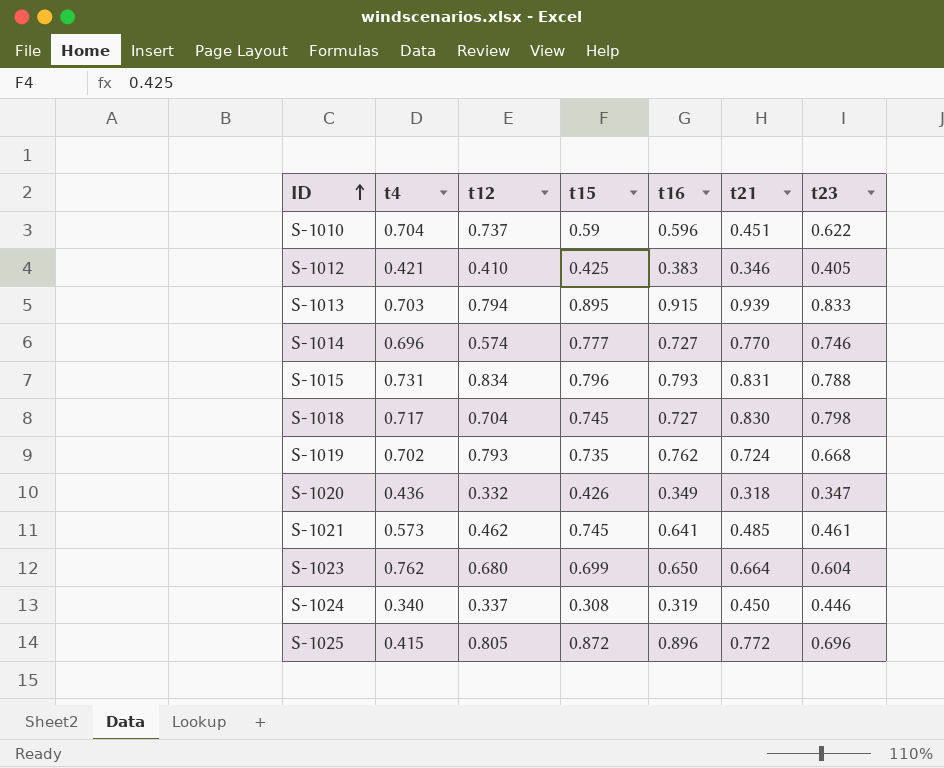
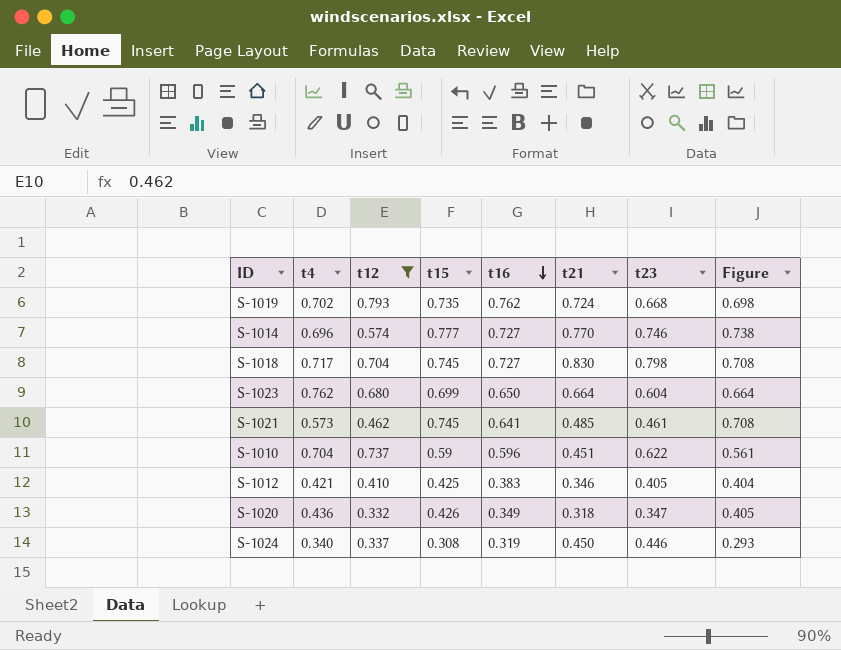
filter: none -> t12 <= 0.793
row order: ID ascending -> t16 descending
column Figure | formula: none -> [t15] * 0.95

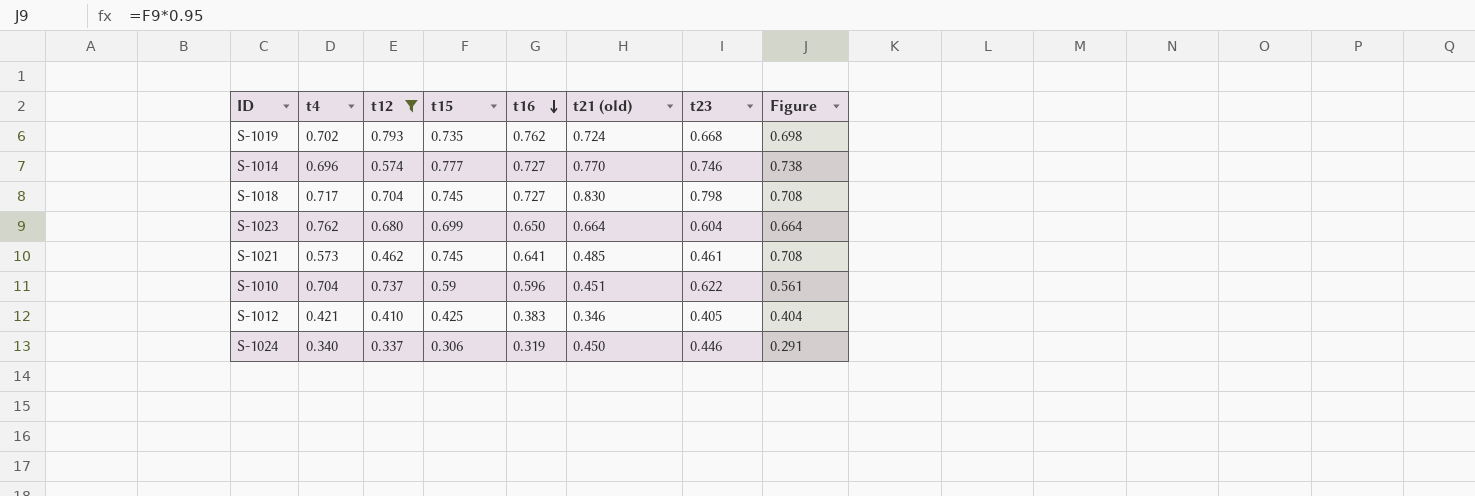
column name: t21 -> t21 (old)
row S-1020: 0.436 | 0.332 | 0.426 | 0.349 | 0.318 | 0.347 | 0.405 -> none
S-1024 | t15: 0.308 -> 0.306
S-1024 | Figure: 0.293 -> 0.291

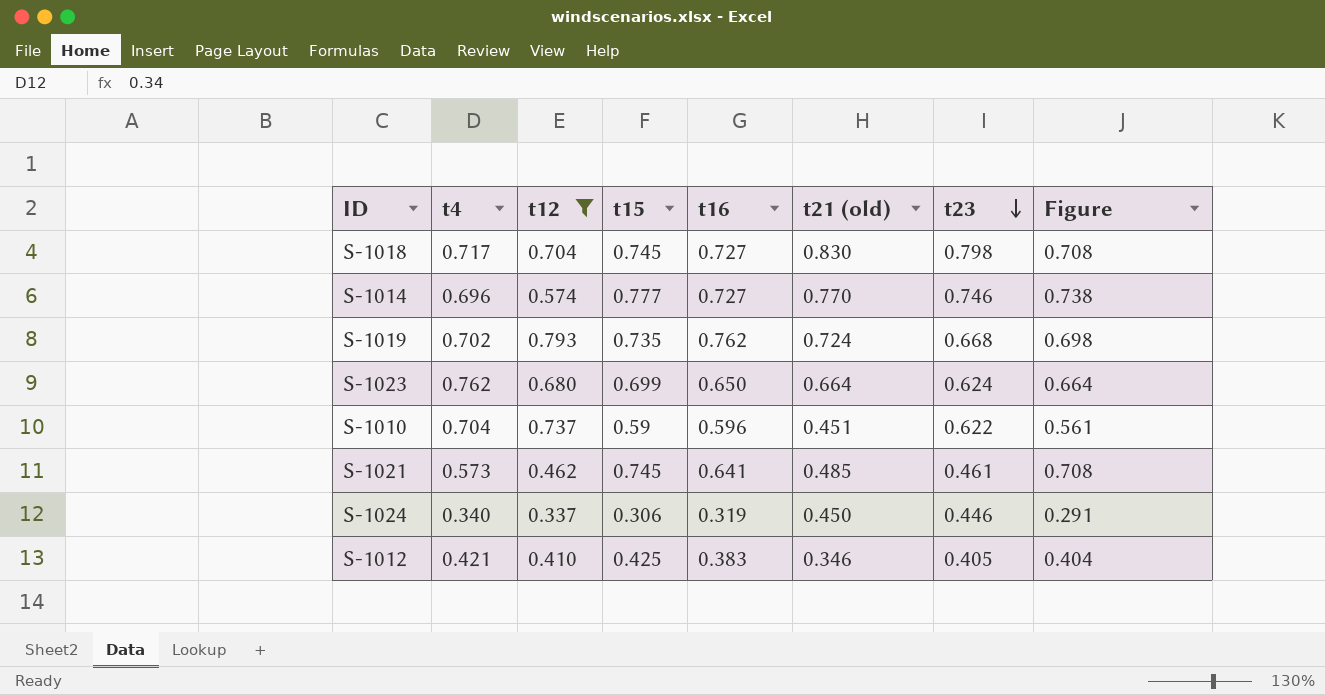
row order: t16 descending -> t23 descending
S-1023 | t23: 0.604 -> 0.624

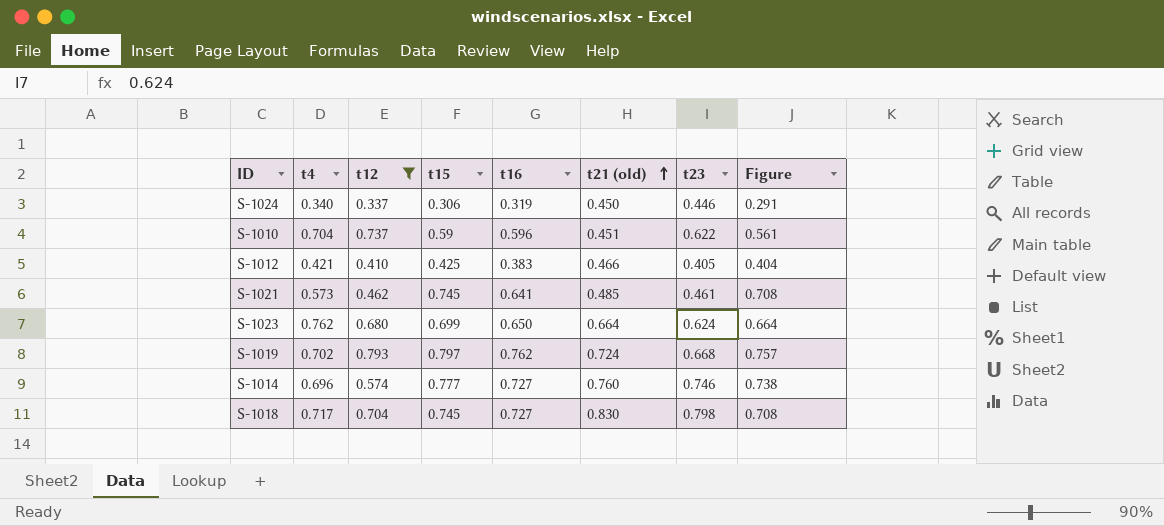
row order: t23 descending -> t21 (old) ascending
S-1012 | t21 (old): 0.346 -> 0.466
S-1019 | t15: 0.735 -> 0.797
S-1019 | Figure: 0.698 -> 0.757
S-1014 | t21 (old): 0.770 -> 0.760

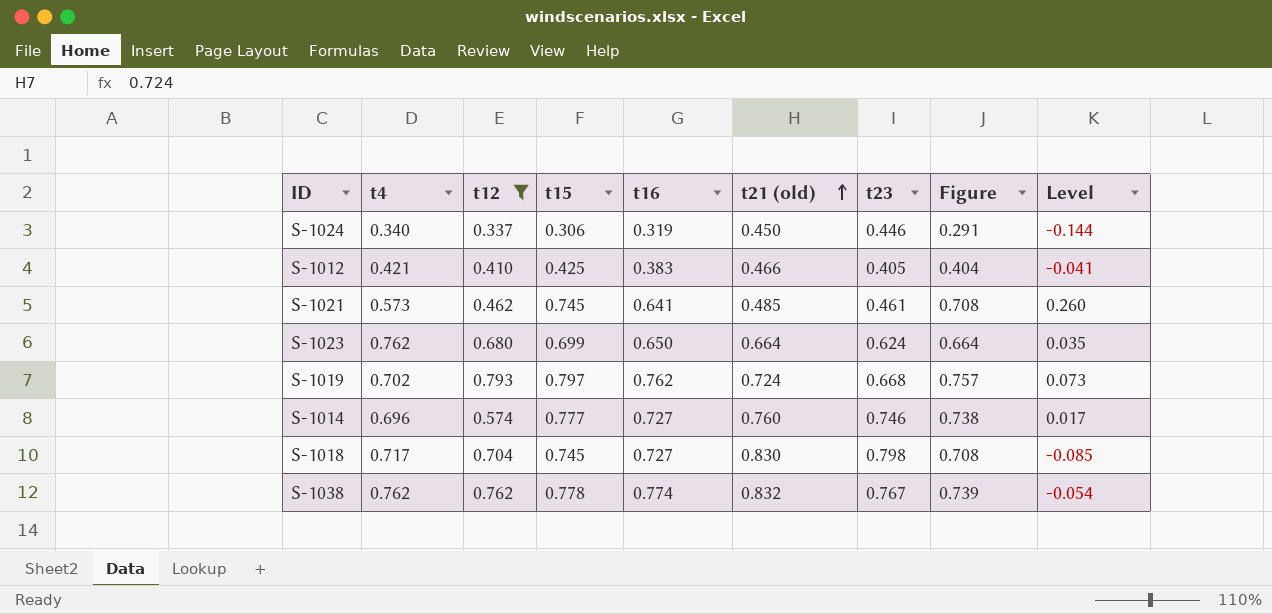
column Level | formula: none -> [t15] - [t21 (old)]
row S-1010: 0.704 | 0.737 | 0.59 | 0.596 | 0.451 | 0.622 | 0.561 -> none
row S-1038: none -> 0.762 | 0.762 | 0.778 | 0.774 | 0.832 | 0.767 | 0.739 | -0.054

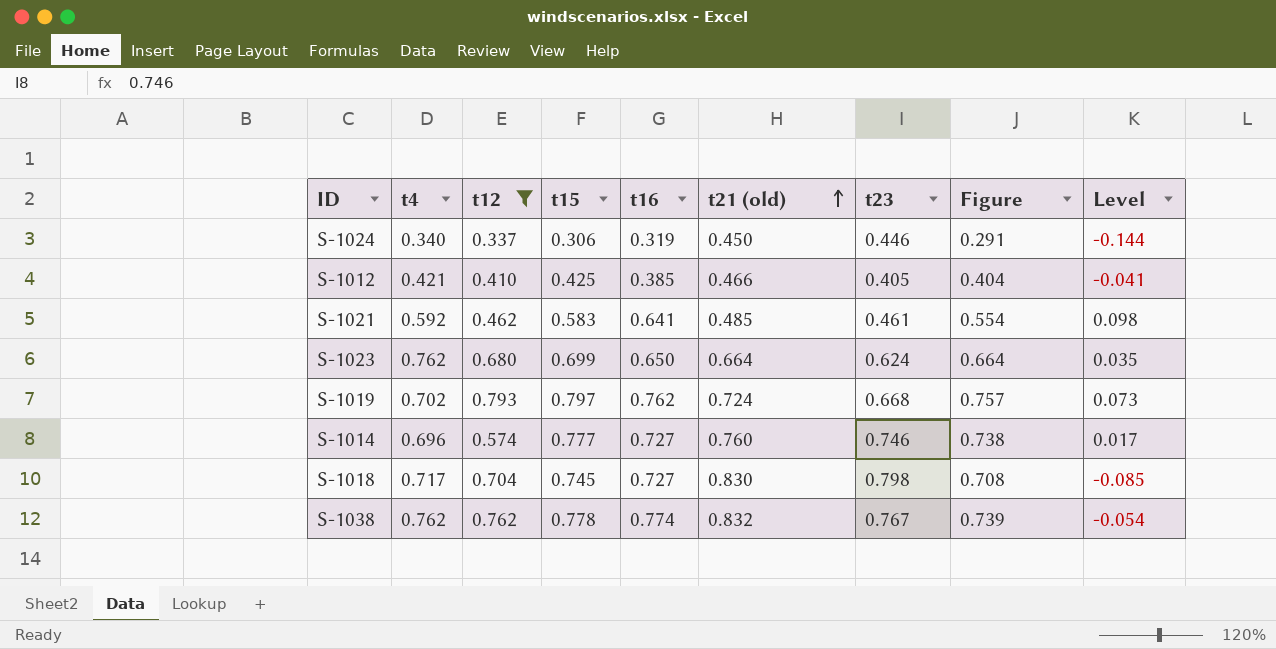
S-1012 | t16: 0.383 -> 0.385
S-1021 | t4: 0.573 -> 0.592
S-1021 | t15: 0.745 -> 0.583
S-1021 | Figure: 0.708 -> 0.554
S-1021 | Level: 0.260 -> 0.098

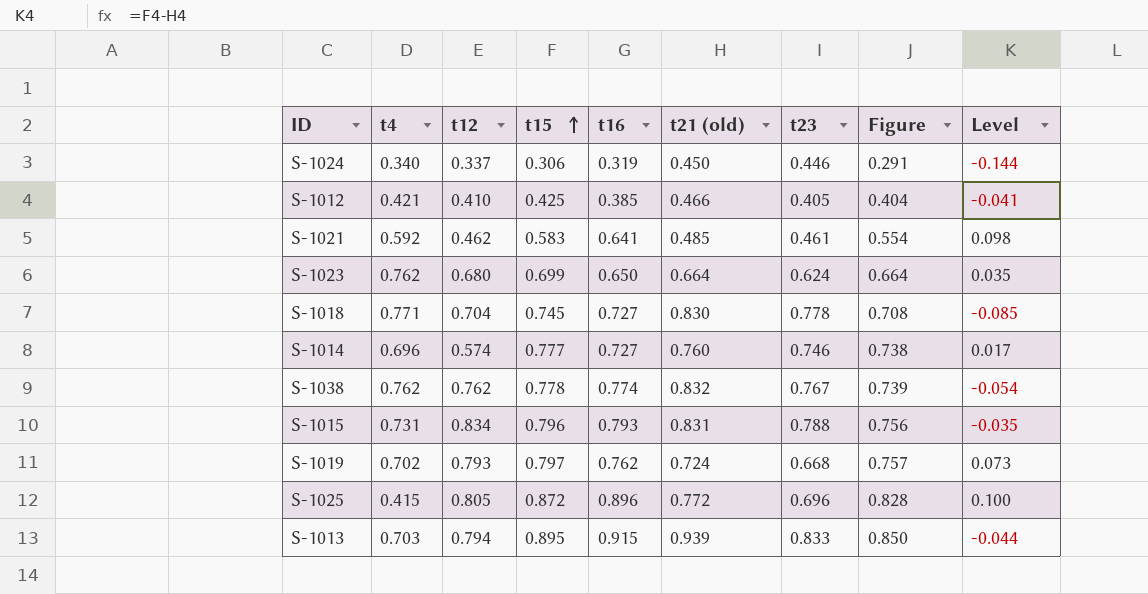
filter: t12 <= 0.793 -> none
row order: t21 (old) ascending -> t15 ascending
S-1018 | t4: 0.717 -> 0.771
S-1018 | t23: 0.798 -> 0.778

